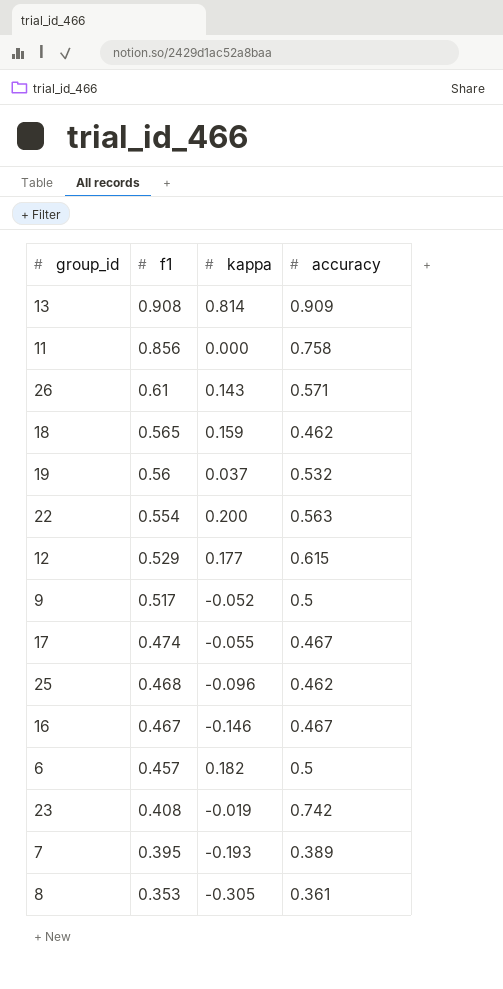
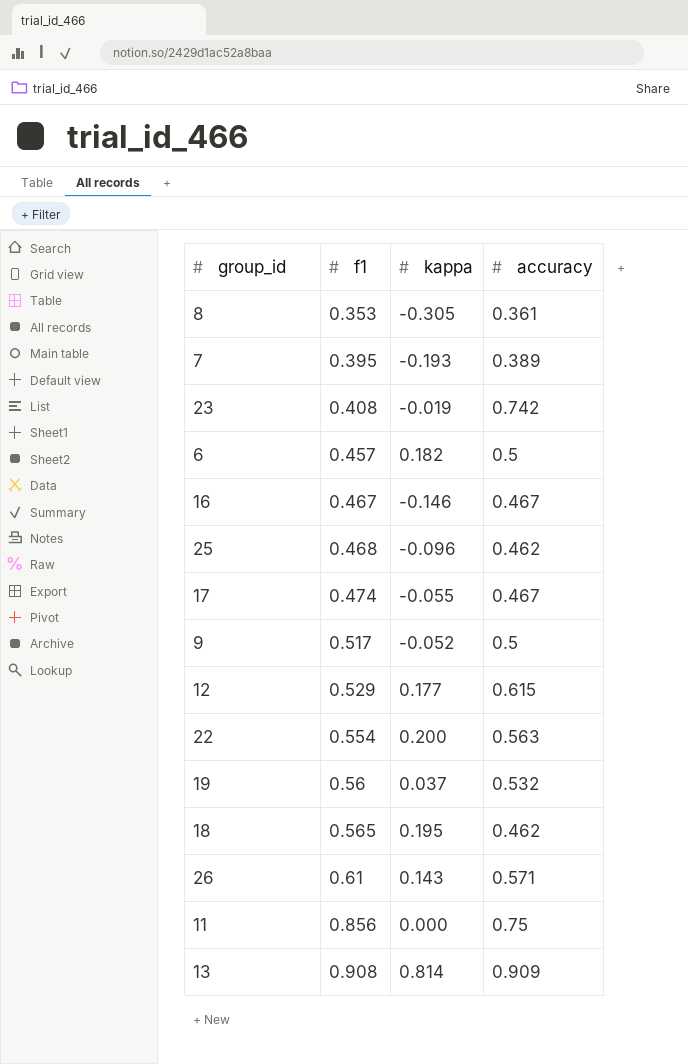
row order: f1 descending -> f1 ascending
18 | kappa: 0.159 -> 0.195
11 | accuracy: 0.758 -> 0.75

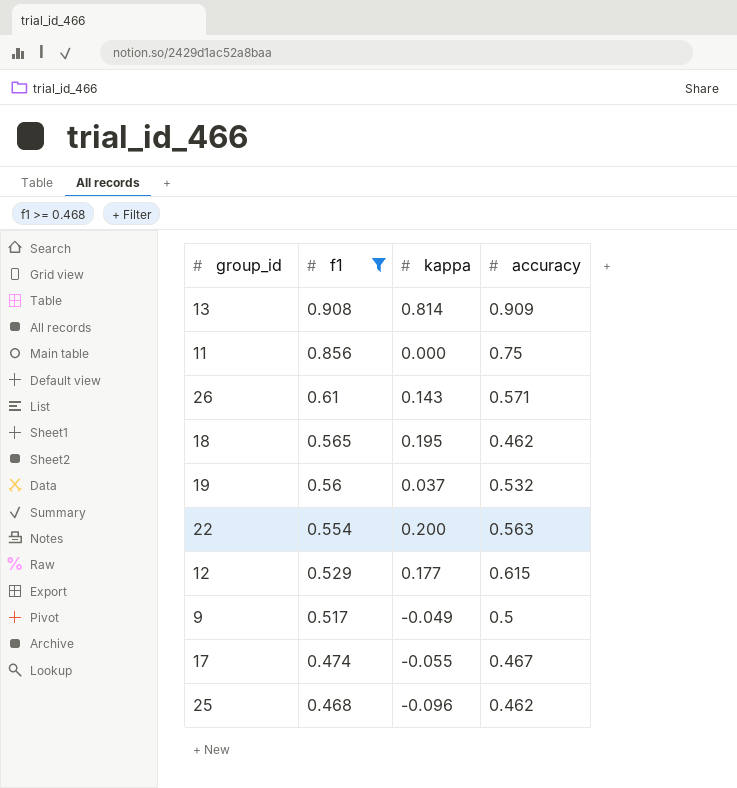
filter: none -> f1 >= 0.468
row order: f1 ascending -> f1 descending
9 | kappa: -0.052 -> -0.049

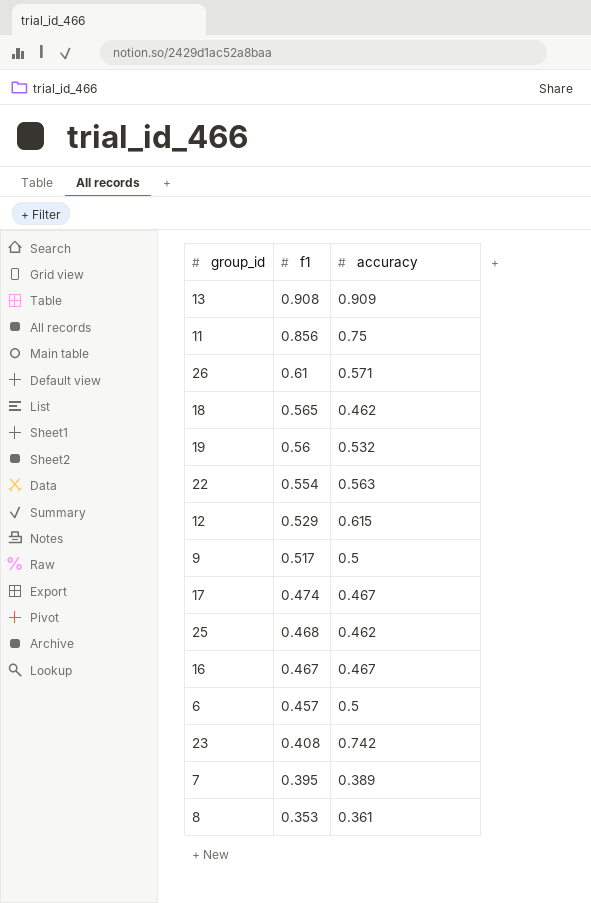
filter: f1 >= 0.468 -> none
column kappa | position: 3 -> none

